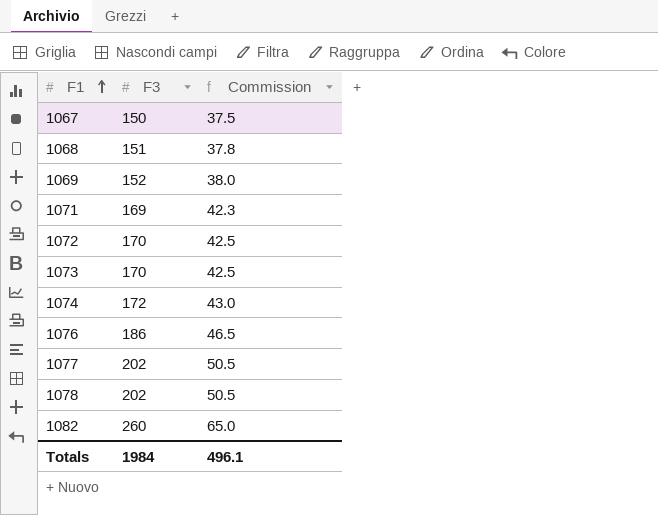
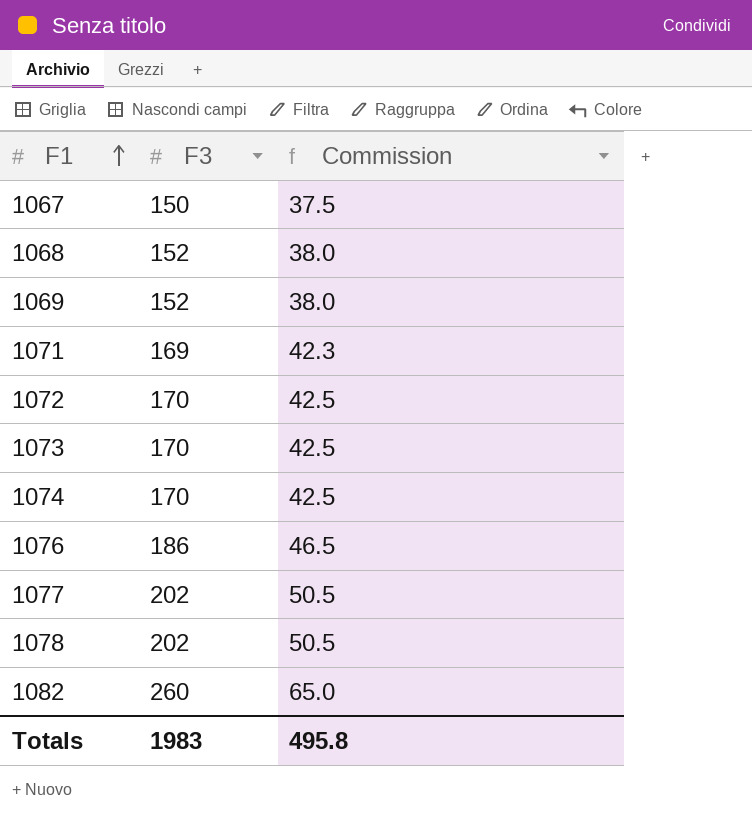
1068 | F3: 151 -> 152
1068 | Commission: 37.8 -> 38.0
1074 | F3: 172 -> 170
1074 | Commission: 43.0 -> 42.5
Totals | F3: 1984 -> 1983
Totals | Commission: 496.1 -> 495.8

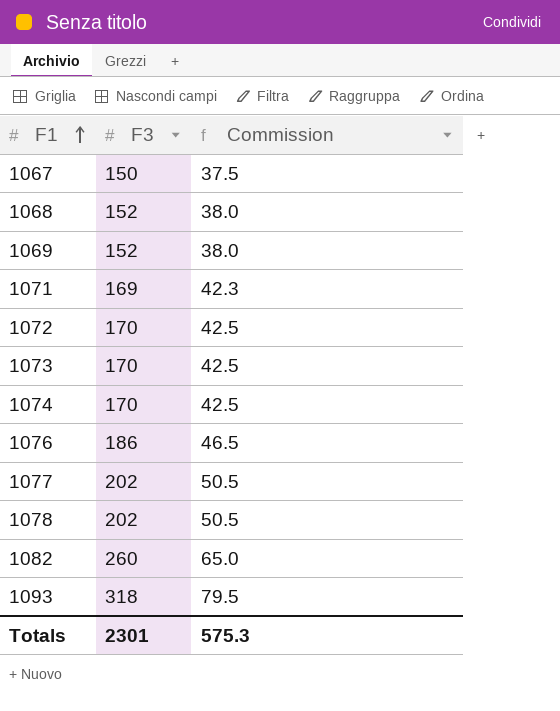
row 1093: none -> 318 | 79.5
Totals | F3: 1983 -> 2301
Totals | Commission: 495.8 -> 575.3

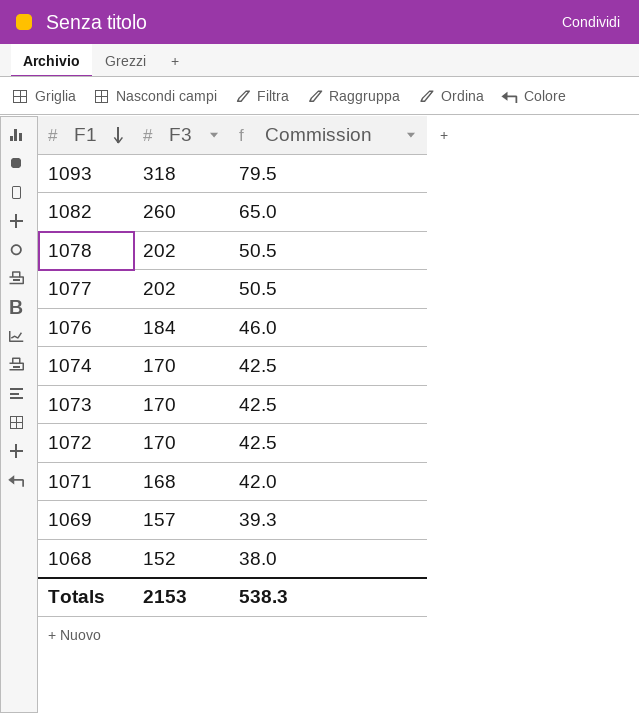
row order: F1 ascending -> F1 descending
row 1067: 150 | 37.5 -> none
1076 | F3: 186 -> 184
1076 | Commission: 46.5 -> 46.0
1071 | F3: 169 -> 168
1071 | Commission: 42.3 -> 42.0
1069 | F3: 152 -> 157
1069 | Commission: 38.0 -> 39.3
Totals | F3: 2301 -> 2153
Totals | Commission: 575.3 -> 538.3

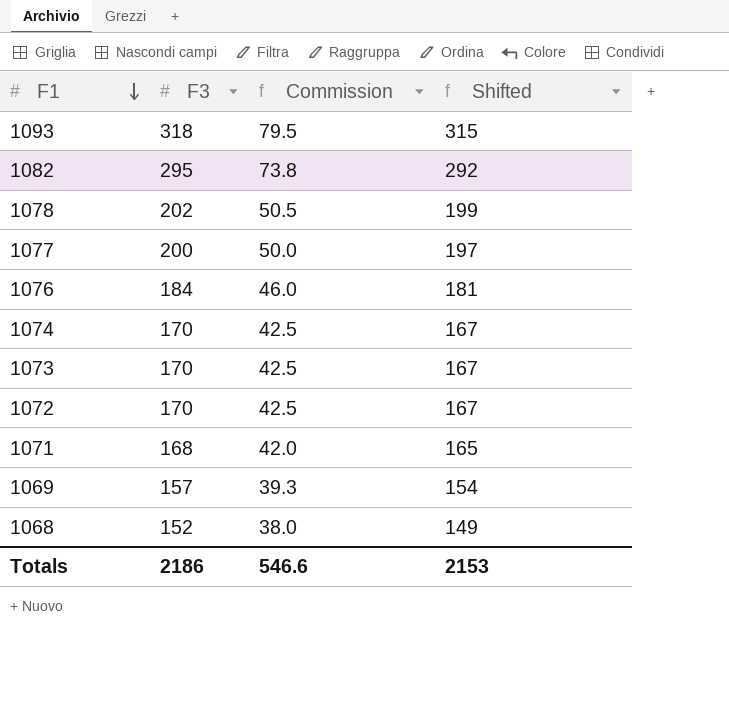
column Shifted | formula: none -> [F3] - 3
1082 | F3: 260 -> 295
1082 | Commission: 65.0 -> 73.8
1077 | F3: 202 -> 200
1077 | Commission: 50.5 -> 50.0
Totals | F3: 2153 -> 2186
Totals | Commission: 538.3 -> 546.6

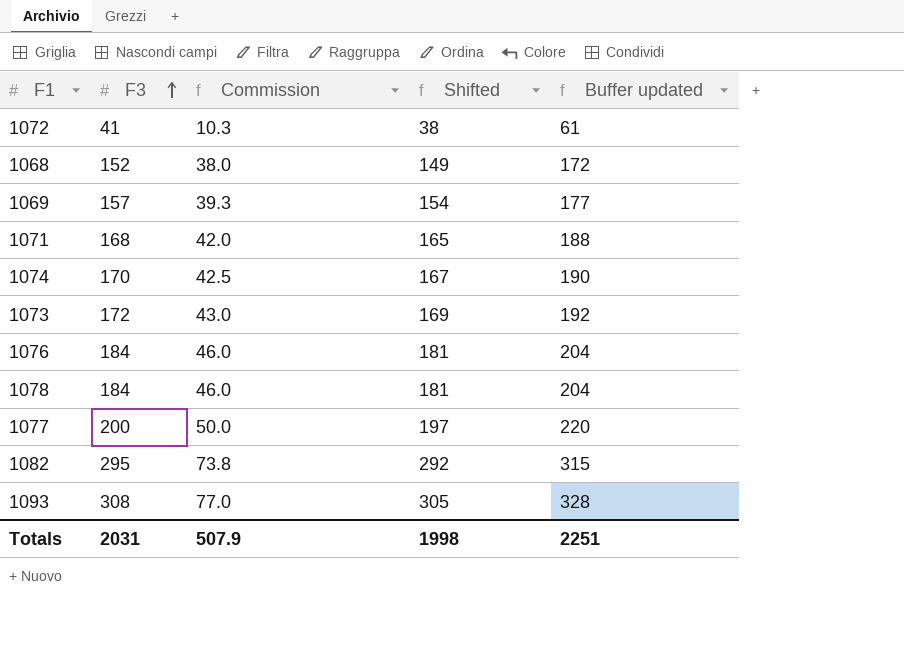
row order: F1 descending -> F3 ascending
column Buffer updated | formula: none -> [F3] + 20
1072 | F3: 170 -> 41
1072 | Commission: 42.5 -> 10.3
1072 | Shifted: 167 -> 38
1073 | F3: 170 -> 172
1073 | Commission: 42.5 -> 43.0
1073 | Shifted: 167 -> 169
1078 | F3: 202 -> 184
1078 | Commission: 50.5 -> 46.0
1078 | Shifted: 199 -> 181
1093 | F3: 318 -> 308
1093 | Commission: 79.5 -> 77.0
1093 | Shifted: 315 -> 305
Totals | F3: 2186 -> 2031
Totals | Commission: 546.6 -> 507.9
Totals | Shifted: 2153 -> 1998

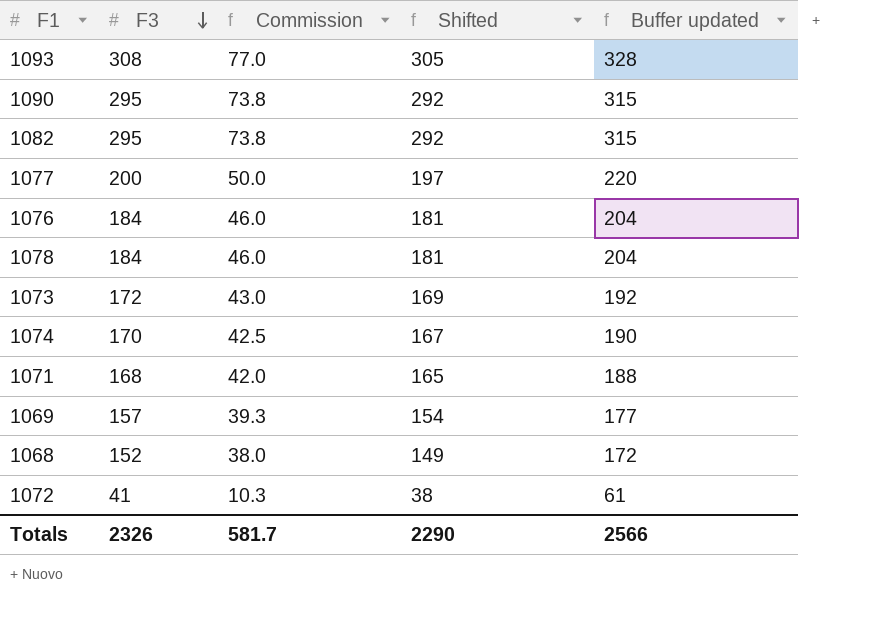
row order: F3 ascending -> F3 descending
row 1090: none -> 295 | 73.8 | 292 | 315
Totals | F3: 2031 -> 2326
Totals | Commission: 507.9 -> 581.7
Totals | Shifted: 1998 -> 2290
Totals | Buffer updated: 2251 -> 2566

